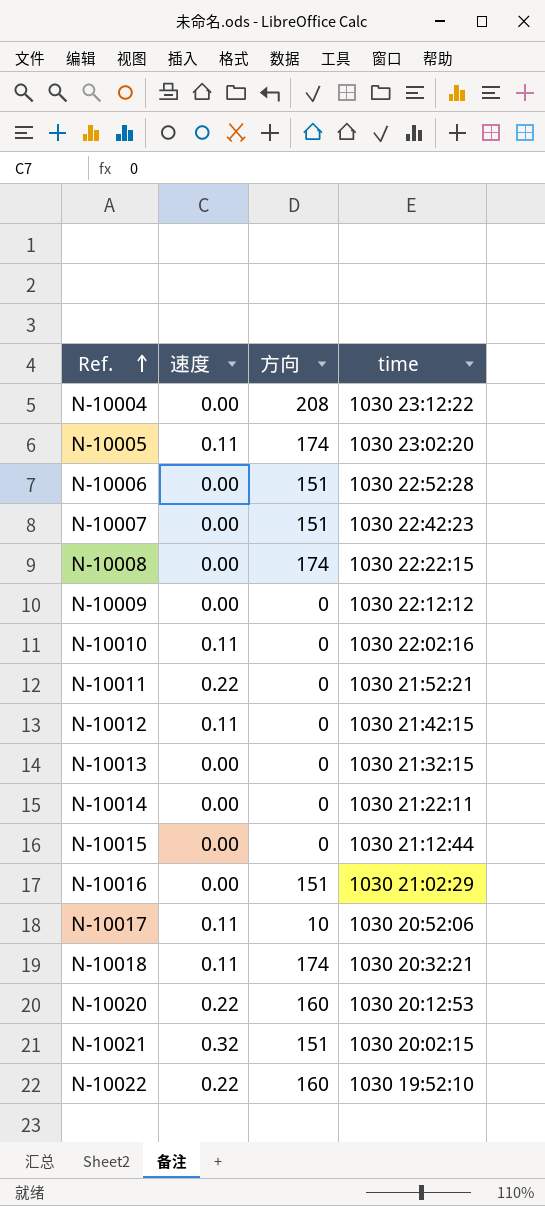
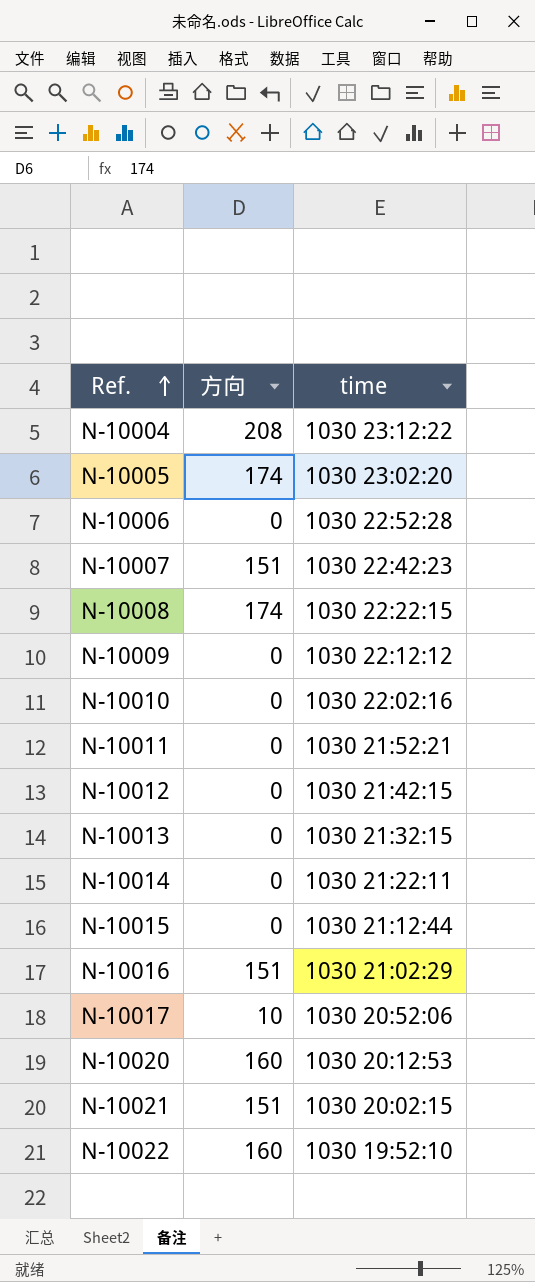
column 速度 | position: 2 -> none
row N-10018: 0.11 | 174 | 1030 20:32:21 -> none
N-10006 | 方向: 151 -> 0

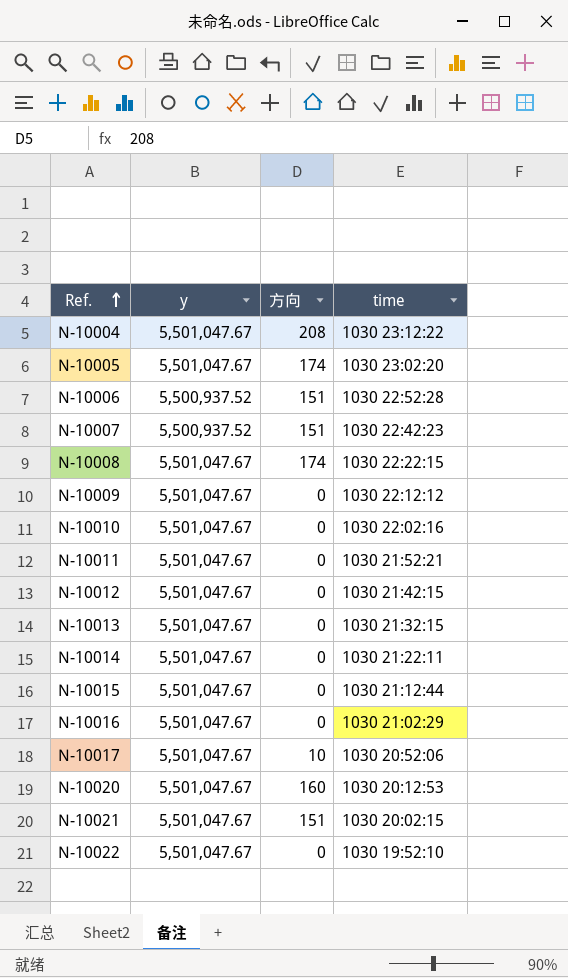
column y | position: none -> 2
N-10006 | 方向: 0 -> 151
N-10016 | 方向: 151 -> 0
N-10022 | 方向: 160 -> 0

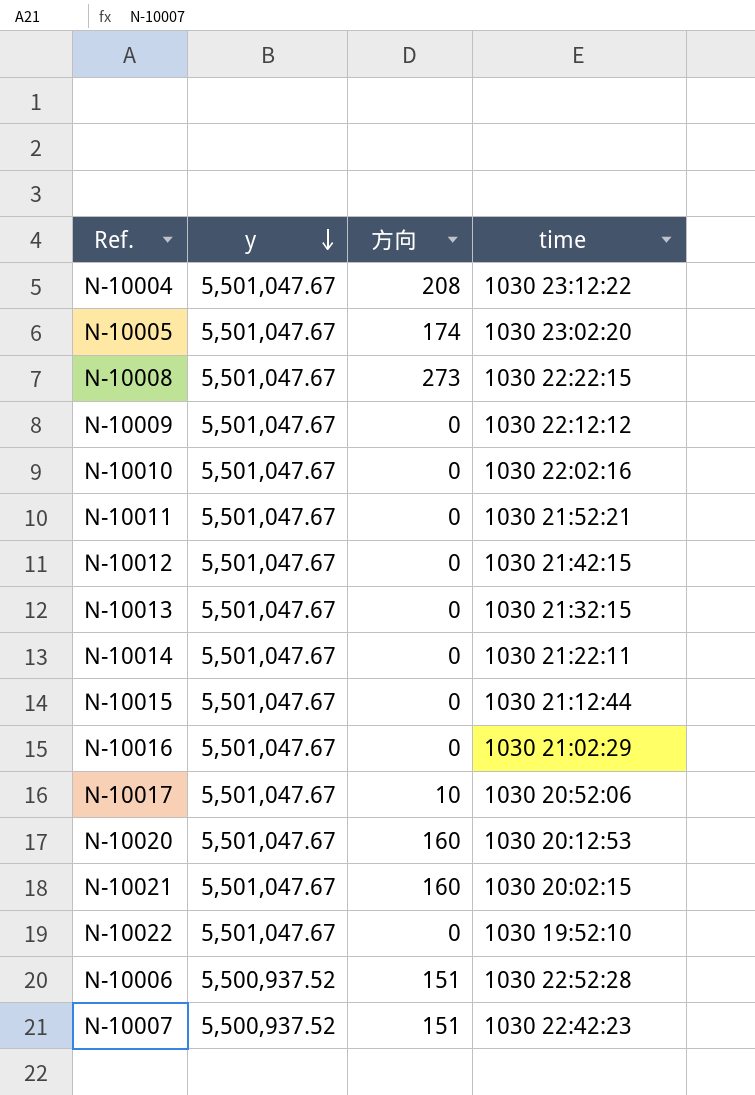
row order: Ref. ascending -> y descending
N-10008 | 方向: 174 -> 273
N-10021 | 方向: 151 -> 160

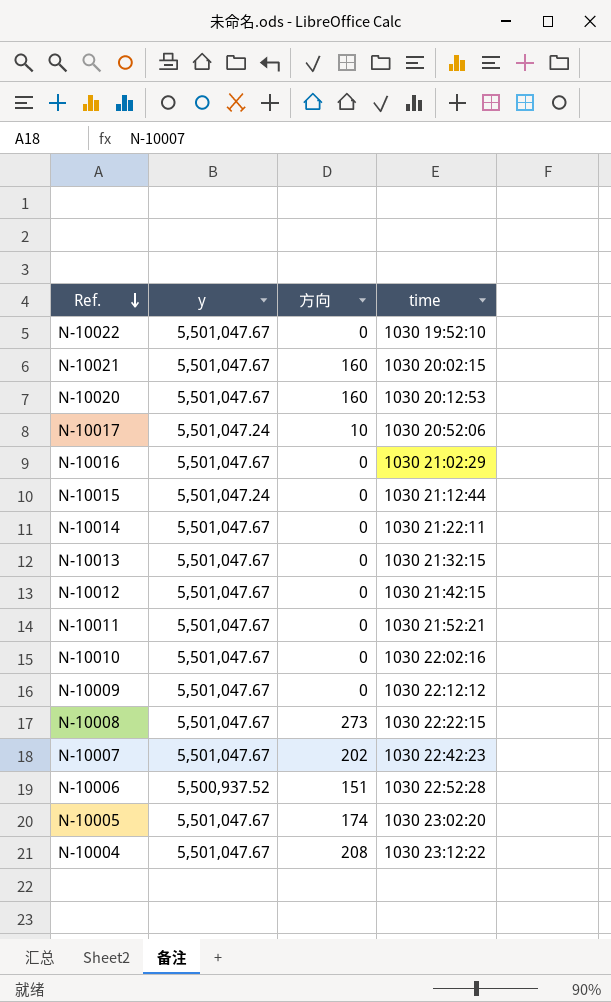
row order: y descending -> Ref. descending
N-10017 | y: 5,501,047.67 -> 5,501,047.24
N-10015 | y: 5,501,047.67 -> 5,501,047.24
N-10007 | y: 5,500,937.52 -> 5,501,047.67
N-10007 | 方向: 151 -> 202

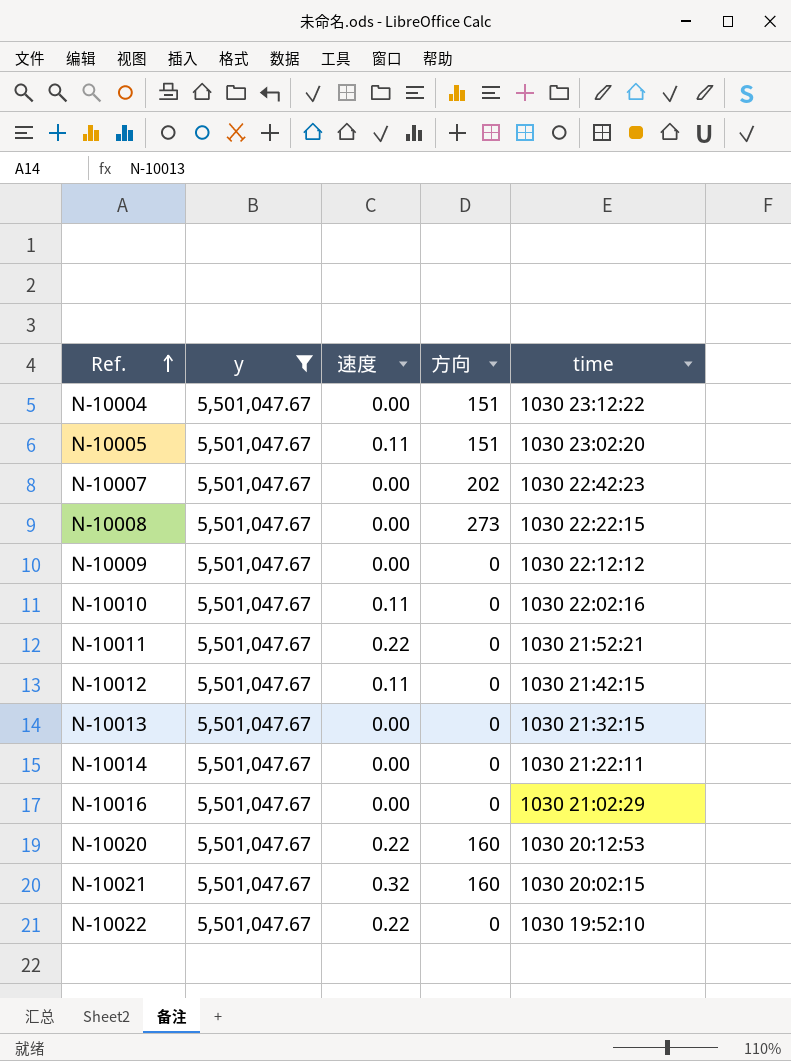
filter: none -> y = 5,501,047.67
row order: Ref. descending -> Ref. ascending
column 速度 | position: none -> 3
N-10004 | 方向: 208 -> 151
N-10005 | 方向: 174 -> 151

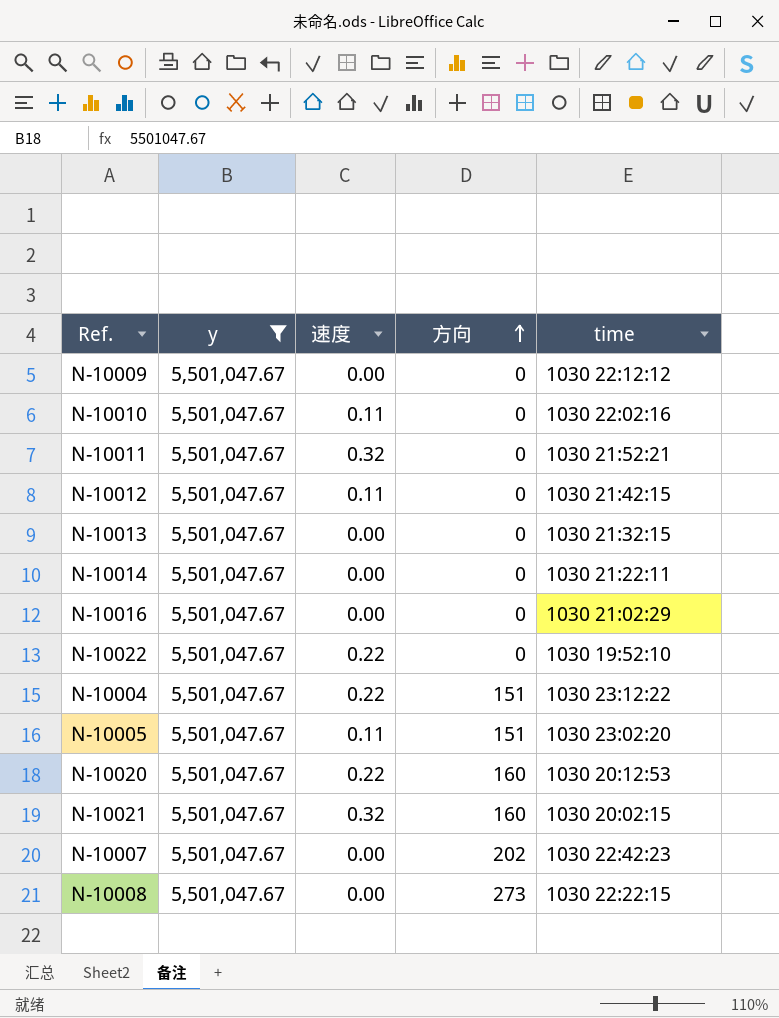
row order: Ref. ascending -> 方向 ascending
N-10011 | 速度: 0.22 -> 0.32
N-10004 | 速度: 0.00 -> 0.22

